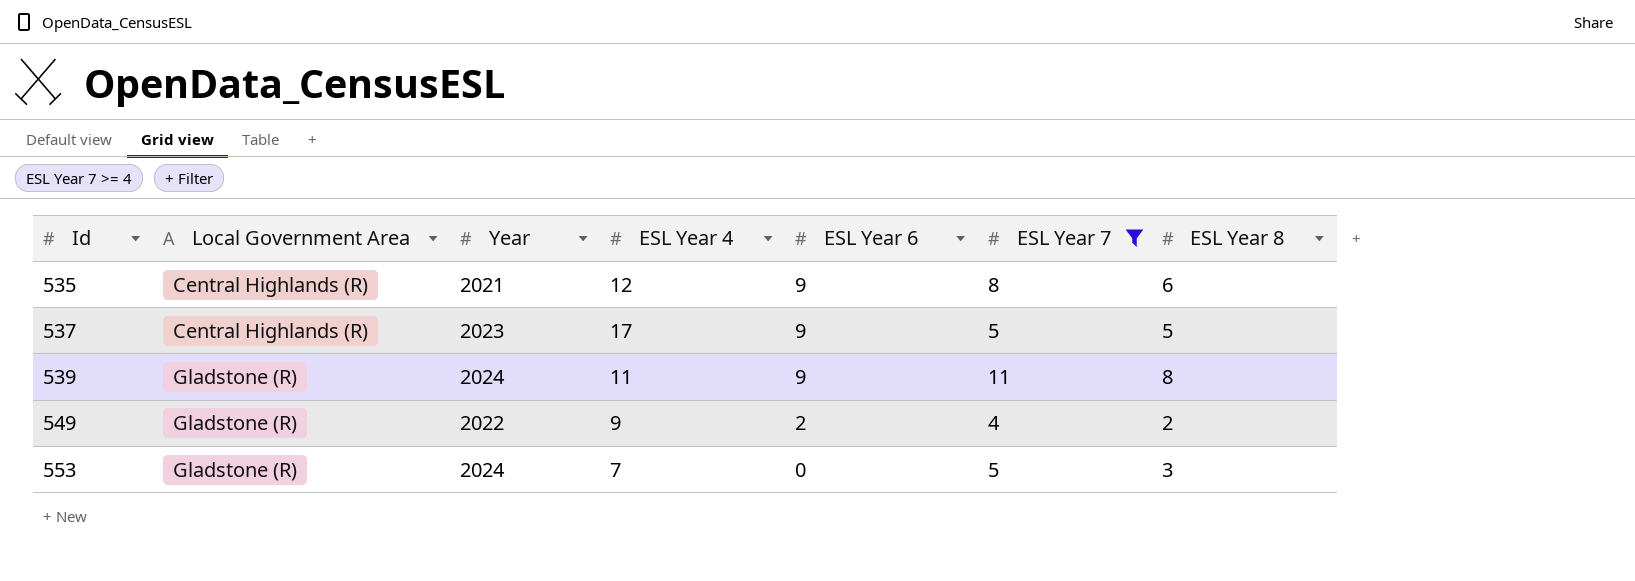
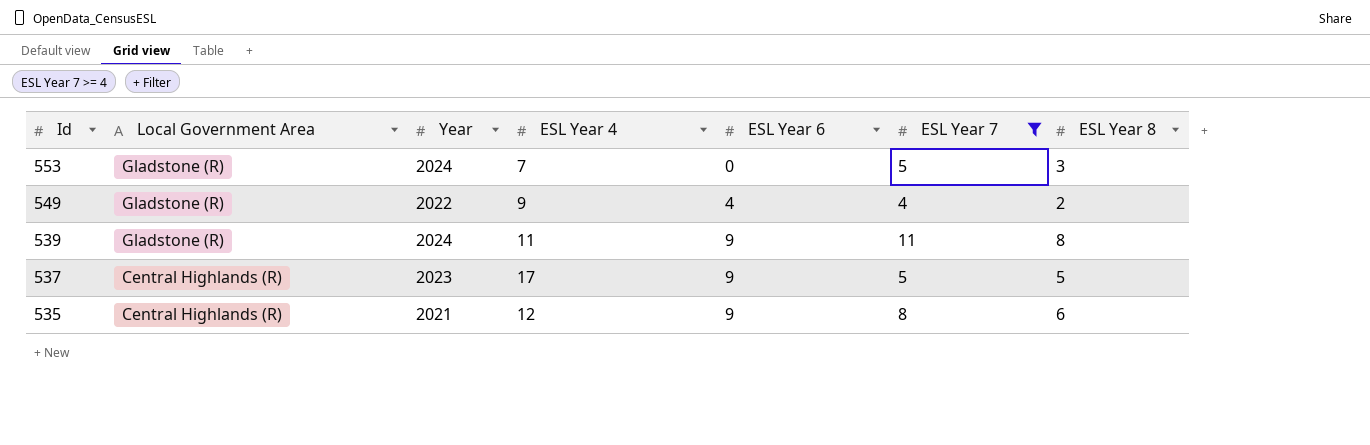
row order: Id ascending -> Id descending
549 | ESL Year 6: 2 -> 4

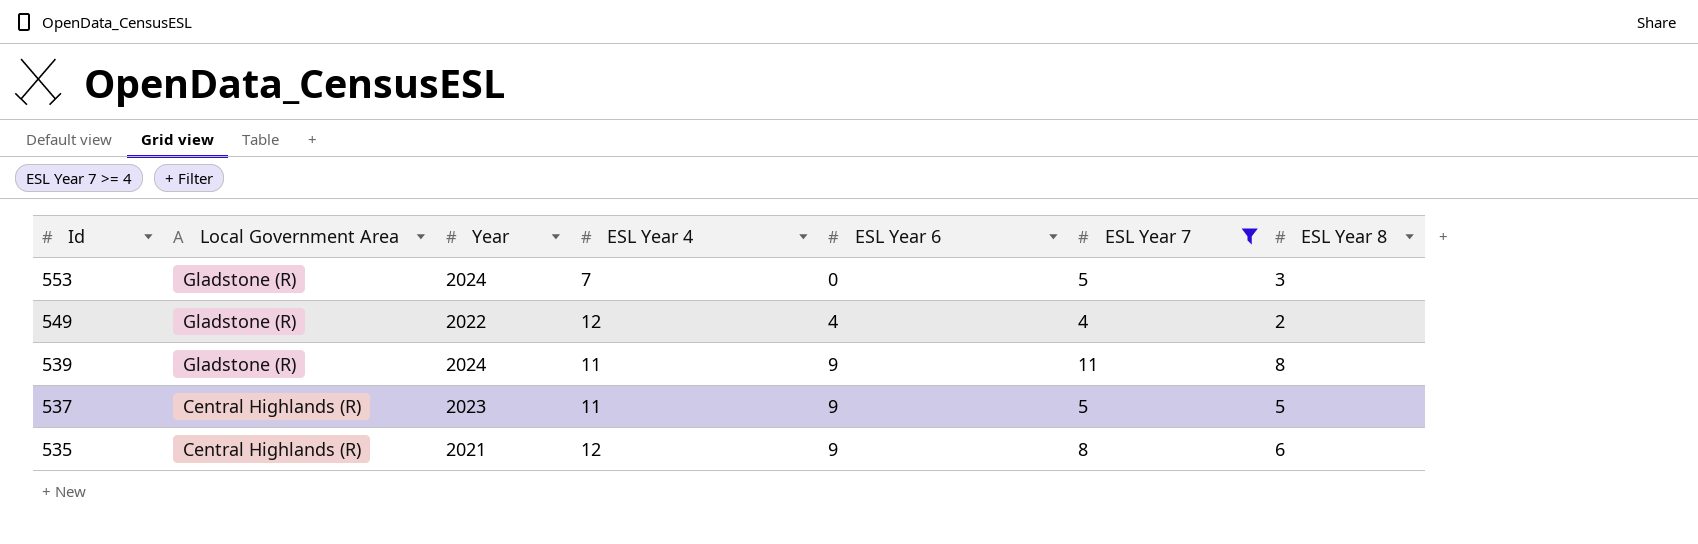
549 | ESL Year 4: 9 -> 12
537 | ESL Year 4: 17 -> 11

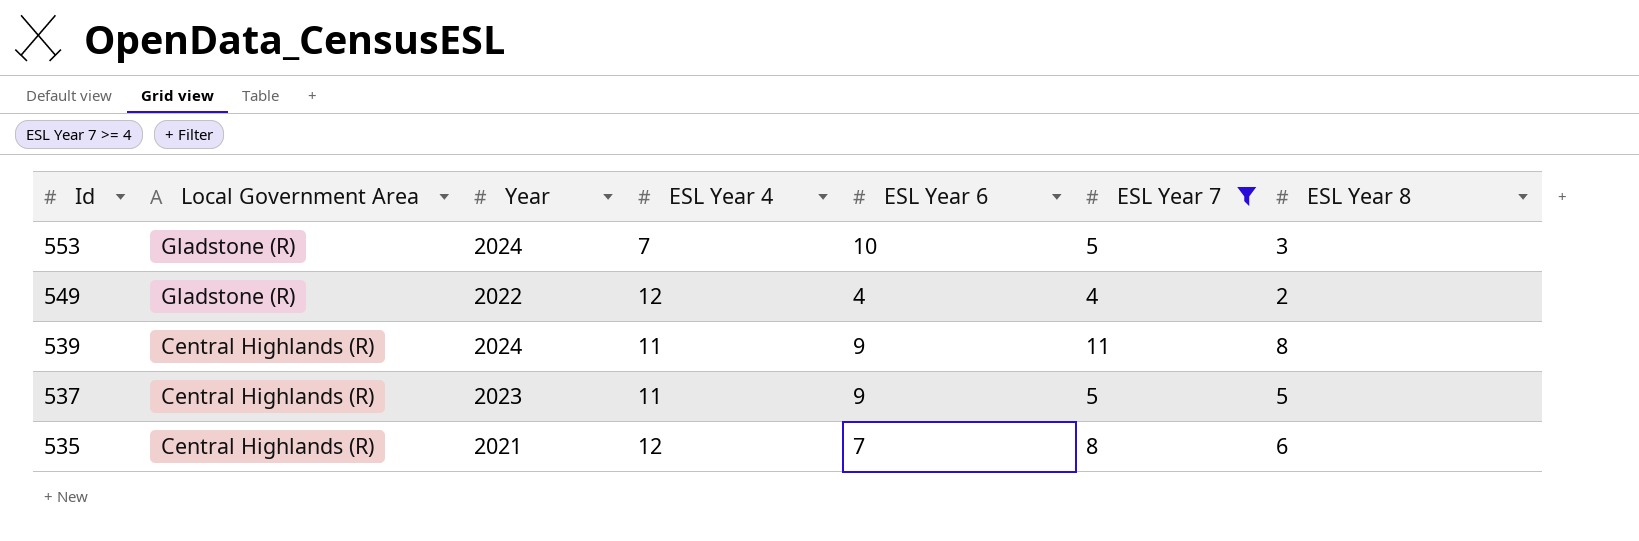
553 | ESL Year 6: 0 -> 10
539 | Local Government Area: Gladstone (R) -> Central Highlands (R)
535 | ESL Year 6: 9 -> 7

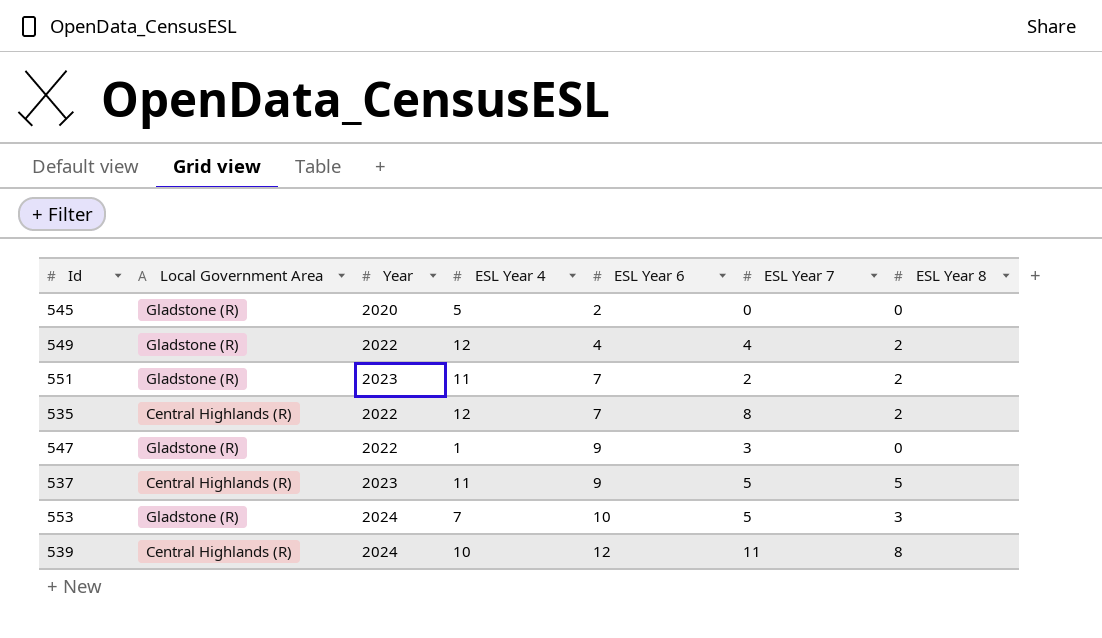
filter: ESL Year 7 >= 4 -> none
row order: Id descending -> ESL Year 6 ascending
535 | Year: 2021 -> 2022
535 | ESL Year 8: 6 -> 2
539 | ESL Year 4: 11 -> 10
539 | ESL Year 6: 9 -> 12

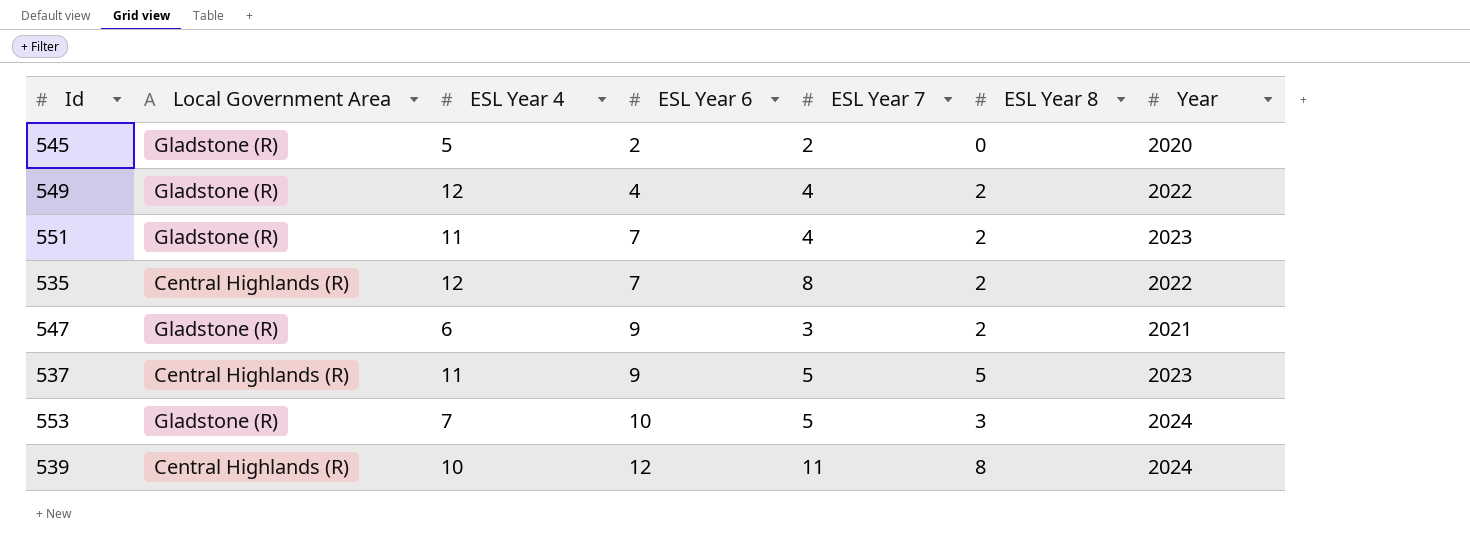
column Year | position: 3 -> 7
545 | ESL Year 7: 0 -> 2
551 | ESL Year 7: 2 -> 4
547 | ESL Year 4: 1 -> 6
547 | ESL Year 8: 0 -> 2
547 | Year: 2022 -> 2021

